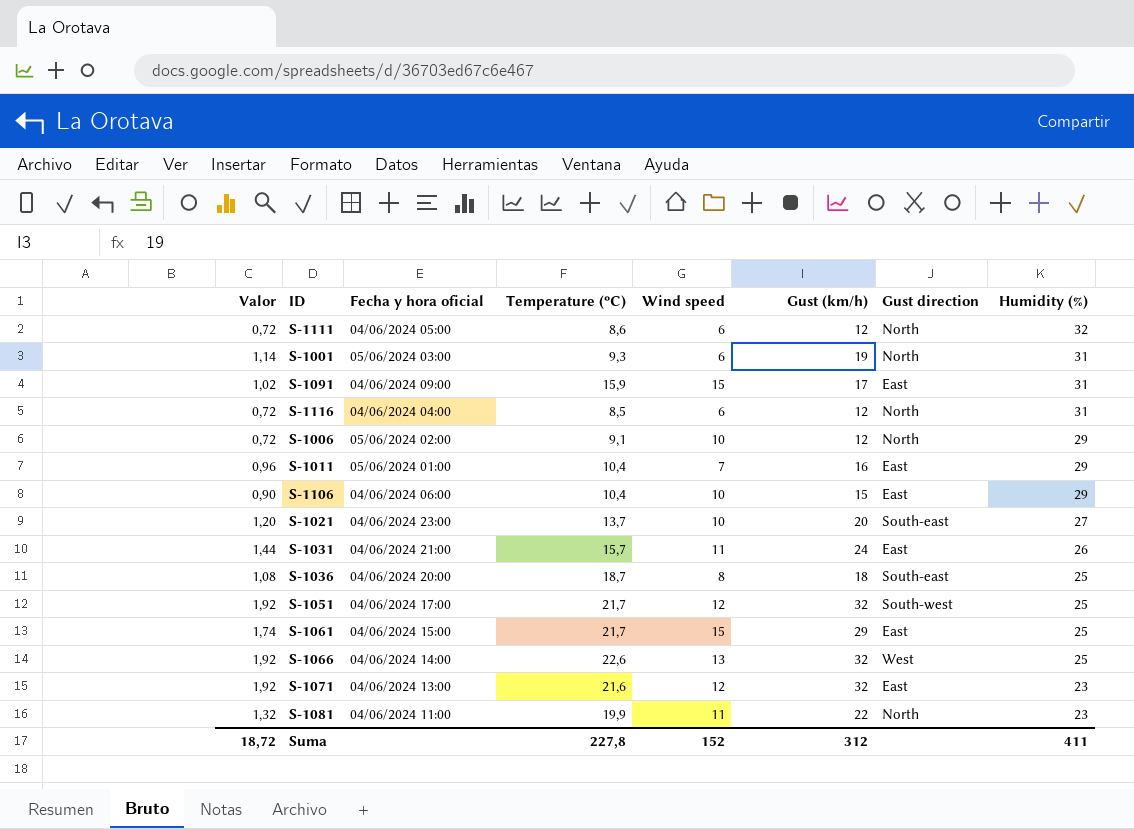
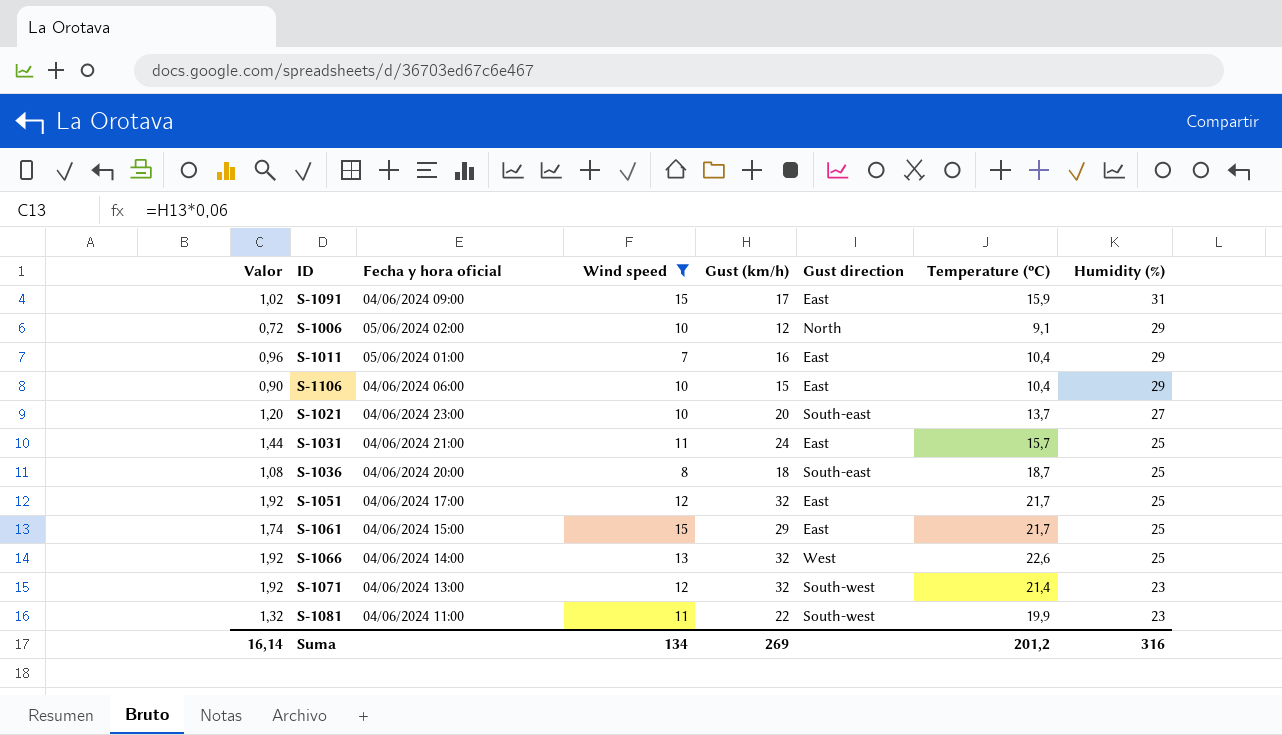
filter: none -> Wind speed != 6
column Temperature (ºC) | position: 4 -> 7
S-1031 | Humidity (%): 26 -> 25
S-1051 | Gust direction: South-west -> East
S-1071 | Gust direction: East -> South-west
S-1071 | Temperature (ºC): 21,6 -> 21,4
S-1081 | Gust direction: North -> South-west
Suma | Valor: 18,72 -> 16,14
Suma | Wind speed: 152 -> 134
Suma | Gust (km/h): 312 -> 269
Suma | Temperature (ºC): 227,8 -> 201,2
Suma | Humidity (%): 411 -> 316

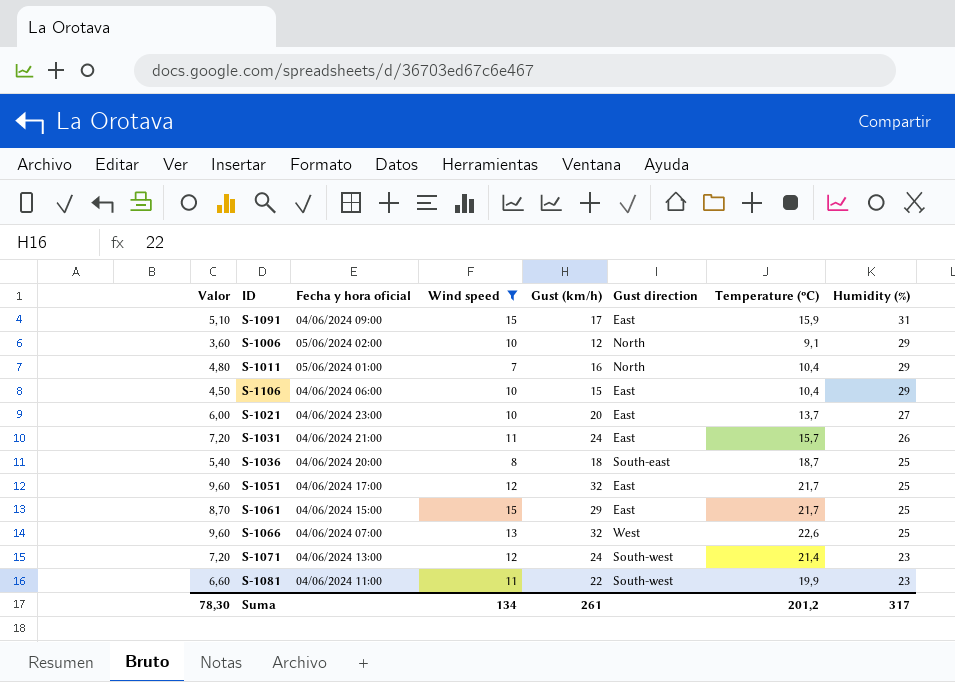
column Valor | formula: [Gust (km/h)] * 0,06 -> [Gust (km/h)] * 0,3
S-1011 | Gust direction: East -> North
S-1021 | Gust direction: South-east -> East
S-1031 | Humidity (%): 25 -> 26
S-1066 | Fecha y hora oficial: 04/06/2024 14:00 -> 04/06/2024 07:00
S-1071 | Gust (km/h): 32 -> 24
Suma | Valor: 16,14 -> 78,30
Suma | Gust (km/h): 269 -> 261
Suma | Humidity (%): 316 -> 317

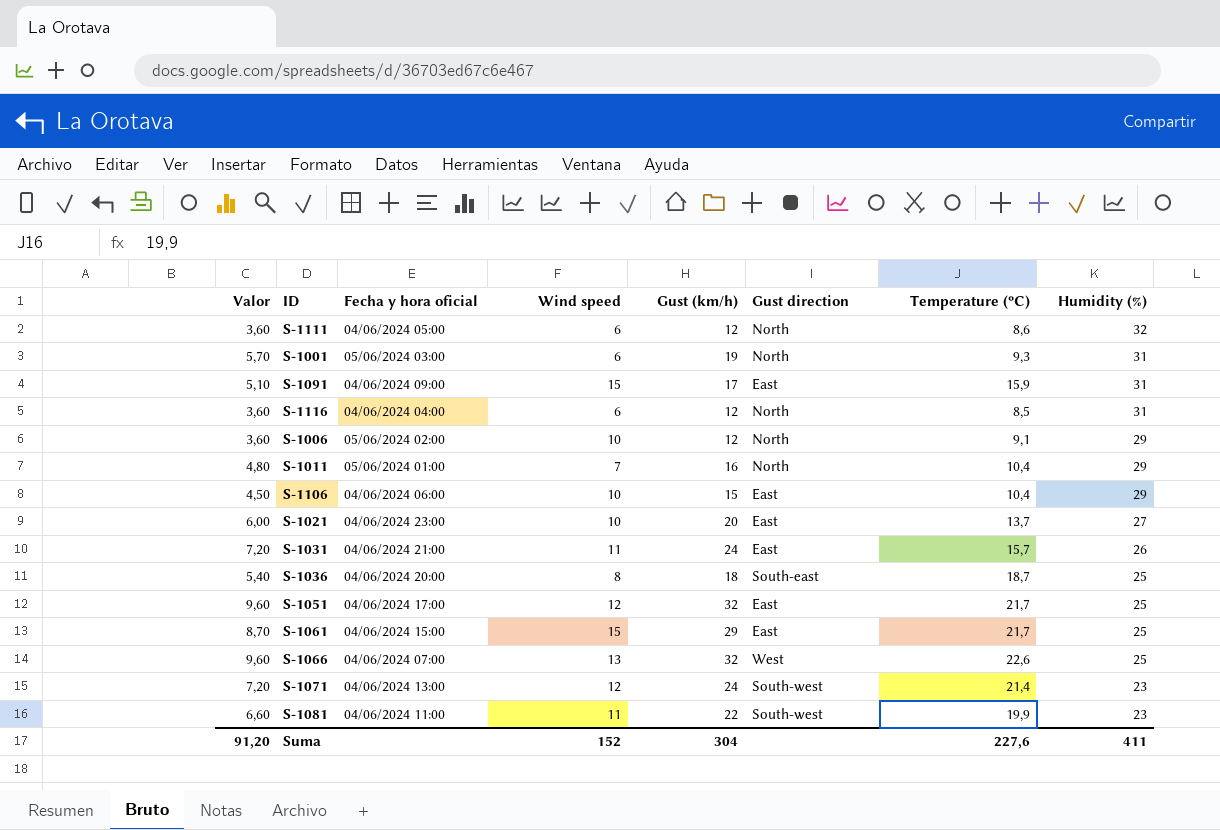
filter: Wind speed != 6 -> none
Suma | Valor: 78,30 -> 91,20
Suma | Wind speed: 134 -> 152
Suma | Gust (km/h): 261 -> 304
Suma | Temperature (ºC): 201,2 -> 227,6
Suma | Humidity (%): 317 -> 411

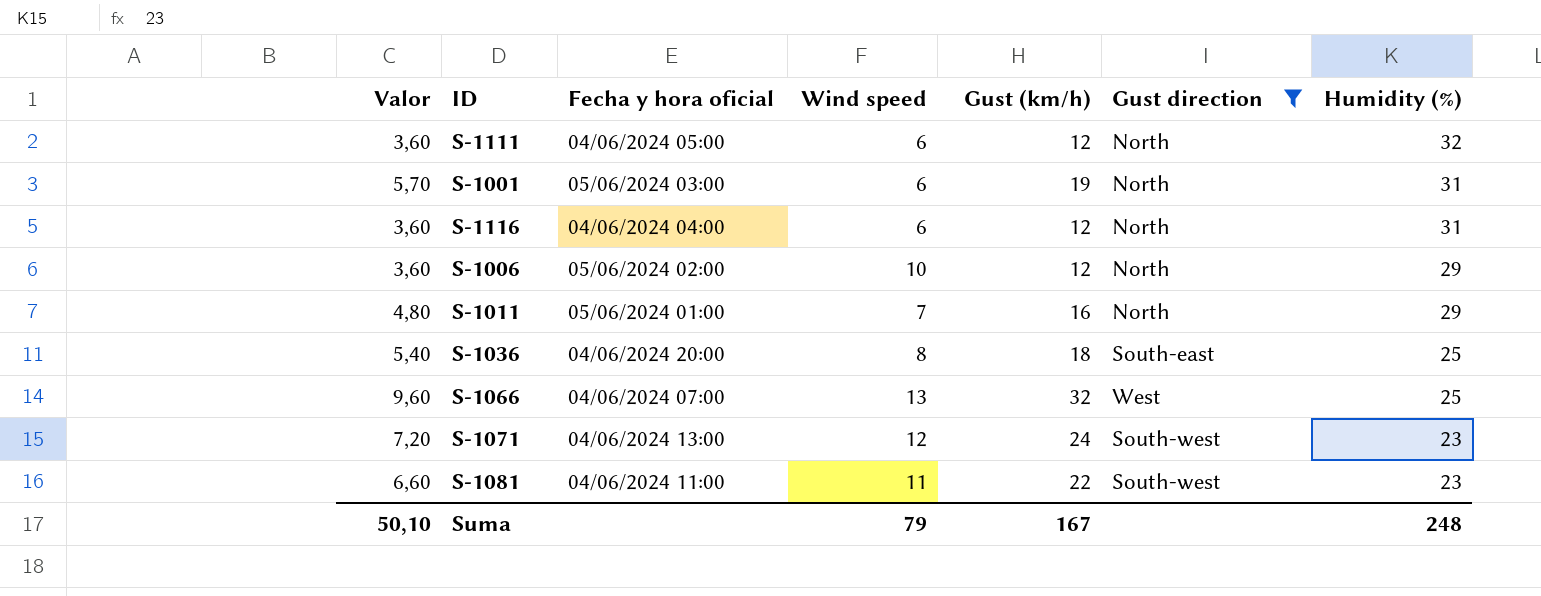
filter: none -> Gust direction != East
column Temperature (ºC) | position: 7 -> none
Suma | Valor: 91,20 -> 50,10
Suma | Wind speed: 152 -> 79
Suma | Gust (km/h): 304 -> 167
Suma | Humidity (%): 411 -> 248

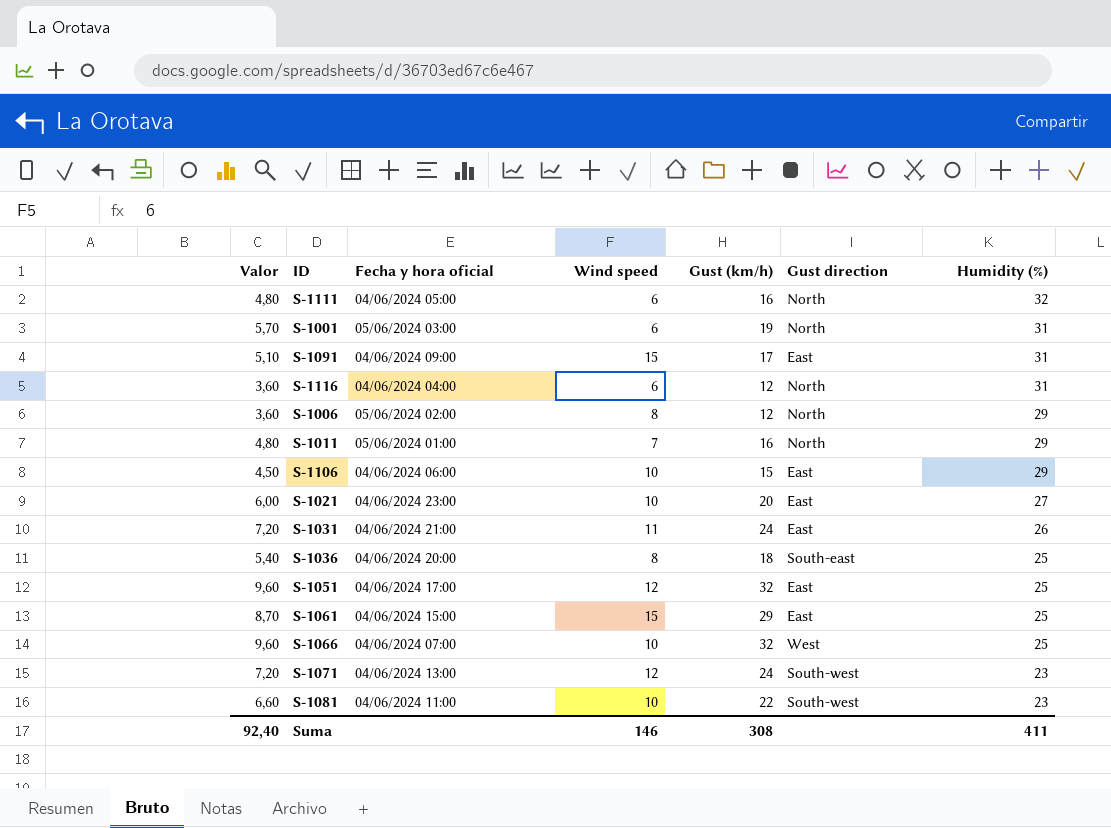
filter: Gust direction != East -> none
S-1111 | Valor: 3,60 -> 4,80
S-1111 | Gust (km/h): 12 -> 16
S-1006 | Wind speed: 10 -> 8
S-1066 | Wind speed: 13 -> 10
S-1081 | Wind speed: 11 -> 10
Suma | Valor: 50,10 -> 92,40
Suma | Wind speed: 79 -> 146
Suma | Gust (km/h): 167 -> 308
Suma | Humidity (%): 248 -> 411

